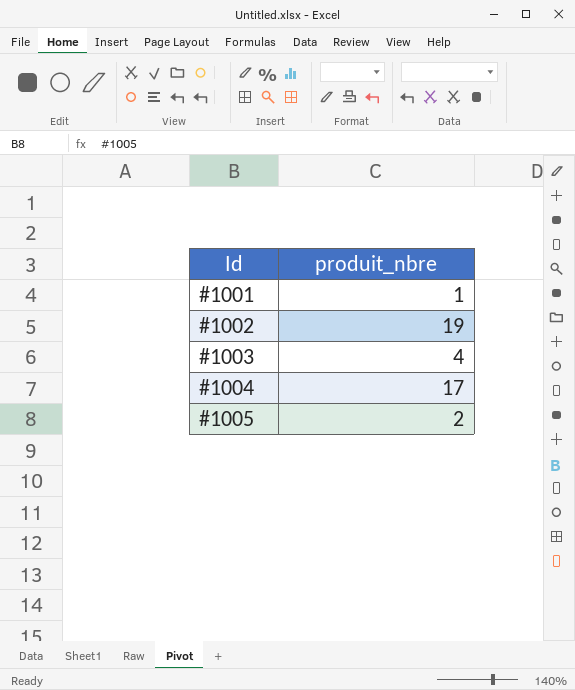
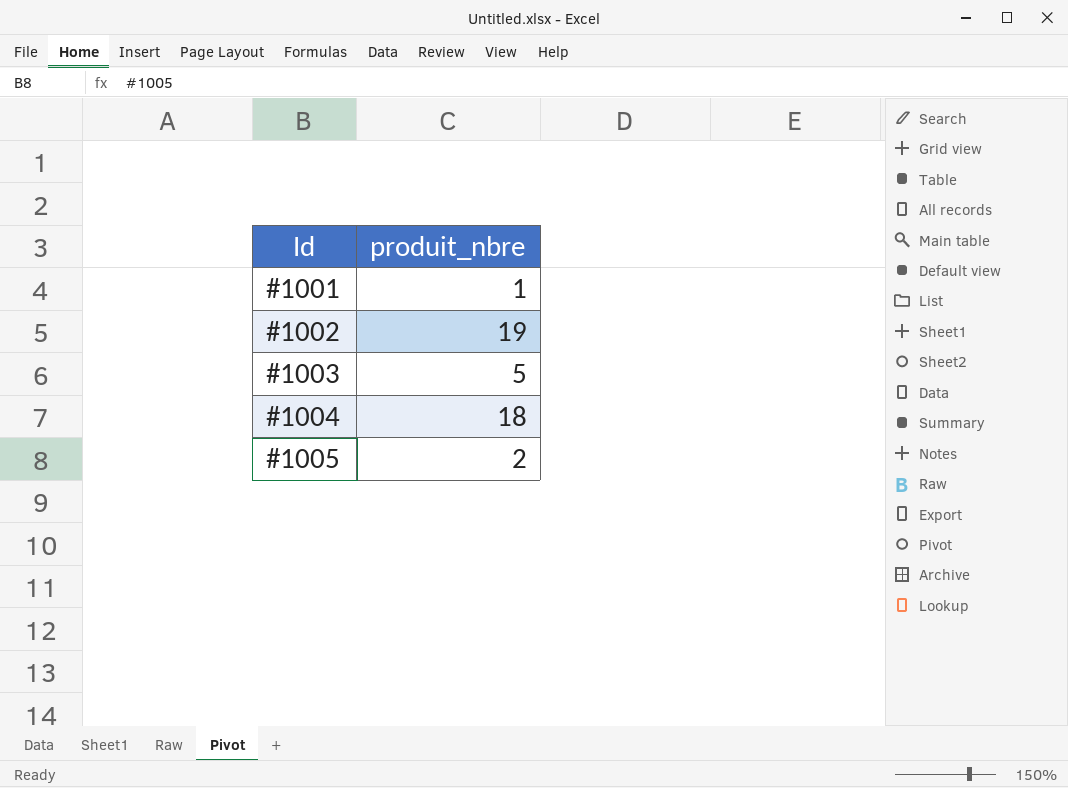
#1003 | produit_nbre: 4 -> 5
#1004 | produit_nbre: 17 -> 18

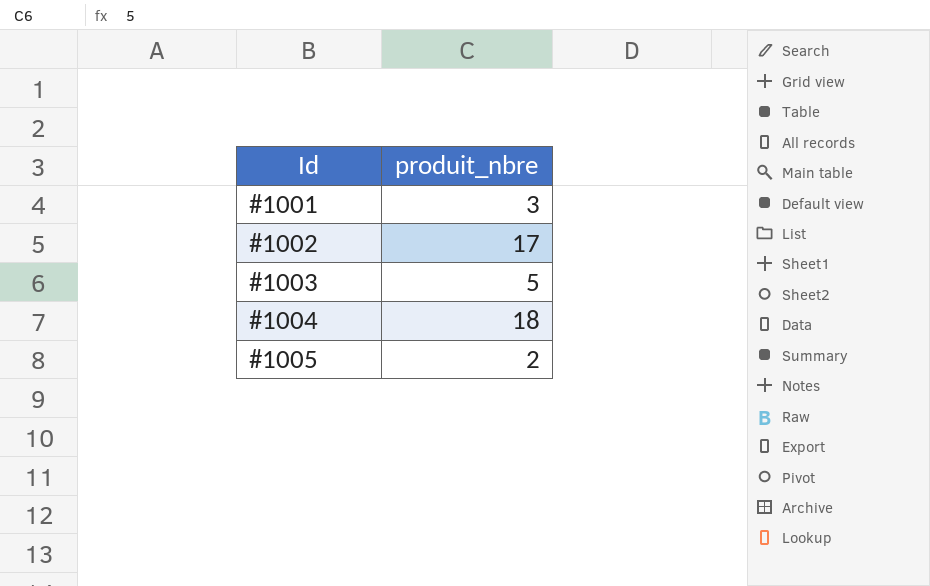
#1001 | produit_nbre: 1 -> 3
#1002 | produit_nbre: 19 -> 17

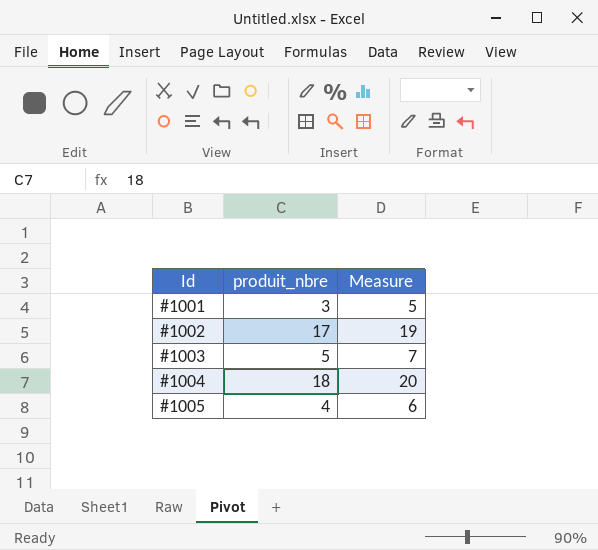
column Measure | formula: none -> [produit_nbre] + 2
#1005 | produit_nbre: 2 -> 4

